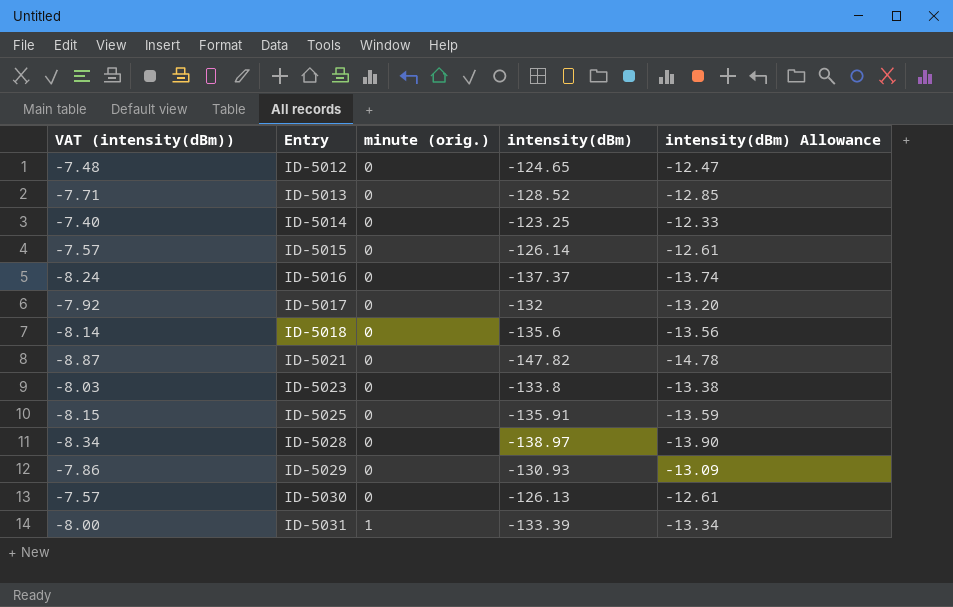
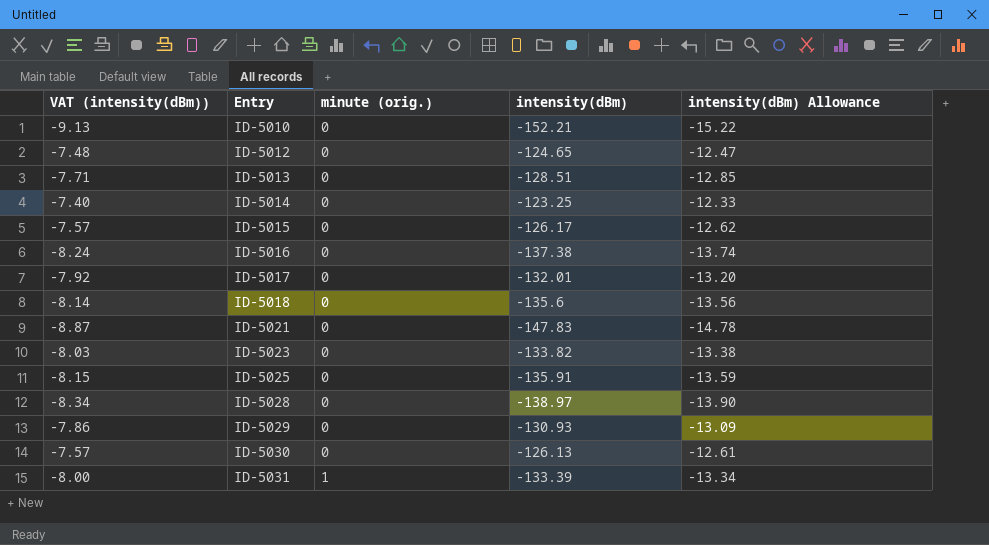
row ID-5010: none -> -9.13 | 0 | -152.21 | -15.22
ID-5013 | intensity(dBm): -128.52 -> -128.51
ID-5015 | intensity(dBm): -126.14 -> -126.17
ID-5015 | intensity(dBm) Allowance: -12.61 -> -12.62
ID-5016 | intensity(dBm): -137.37 -> -137.38
ID-5017 | intensity(dBm): -132 -> -132.01
ID-5021 | intensity(dBm): -147.82 -> -147.83
ID-5023 | intensity(dBm): -133.8 -> -133.82

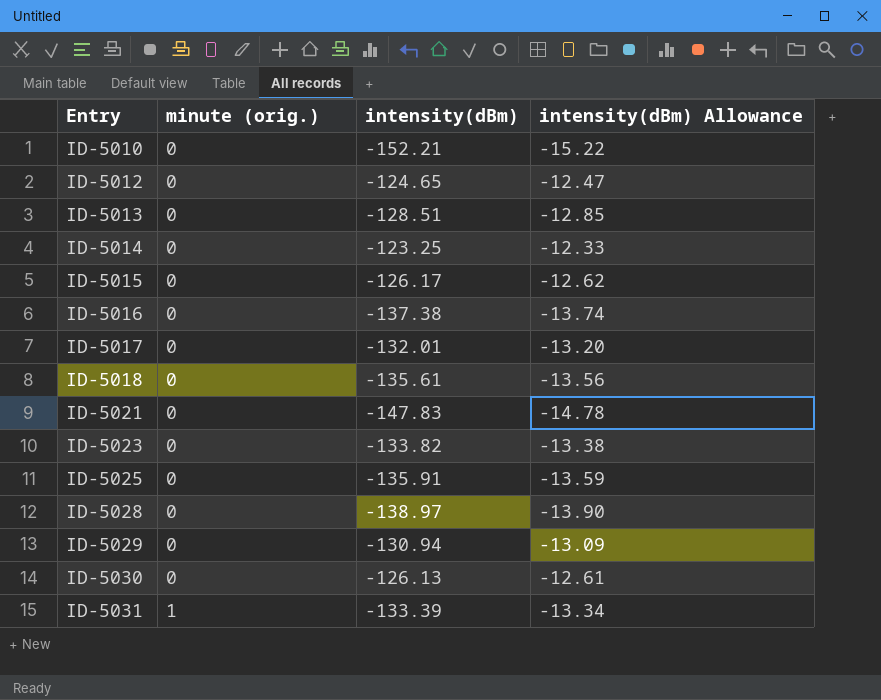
column VAT (intensity(dBm)) | formula: [intensity(dBm)] * 0.06 -> none
ID-5018 | intensity(dBm): -135.6 -> -135.61
ID-5029 | intensity(dBm): -130.93 -> -130.94

